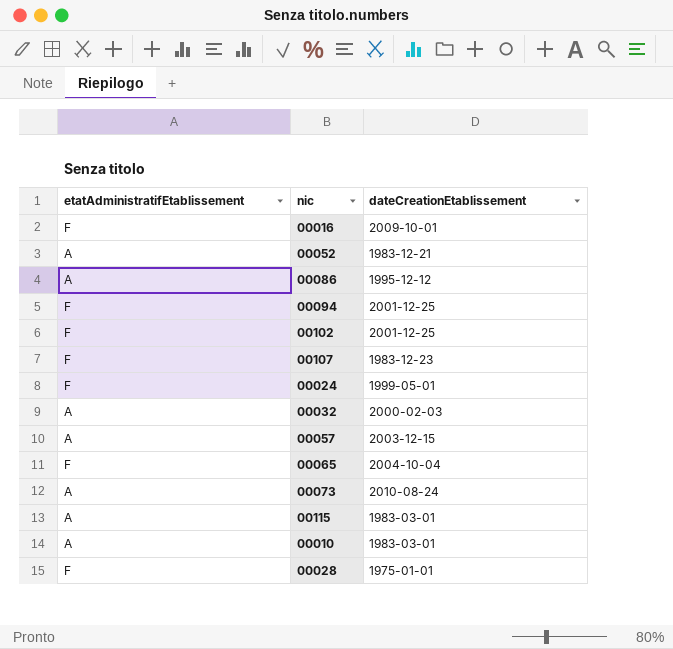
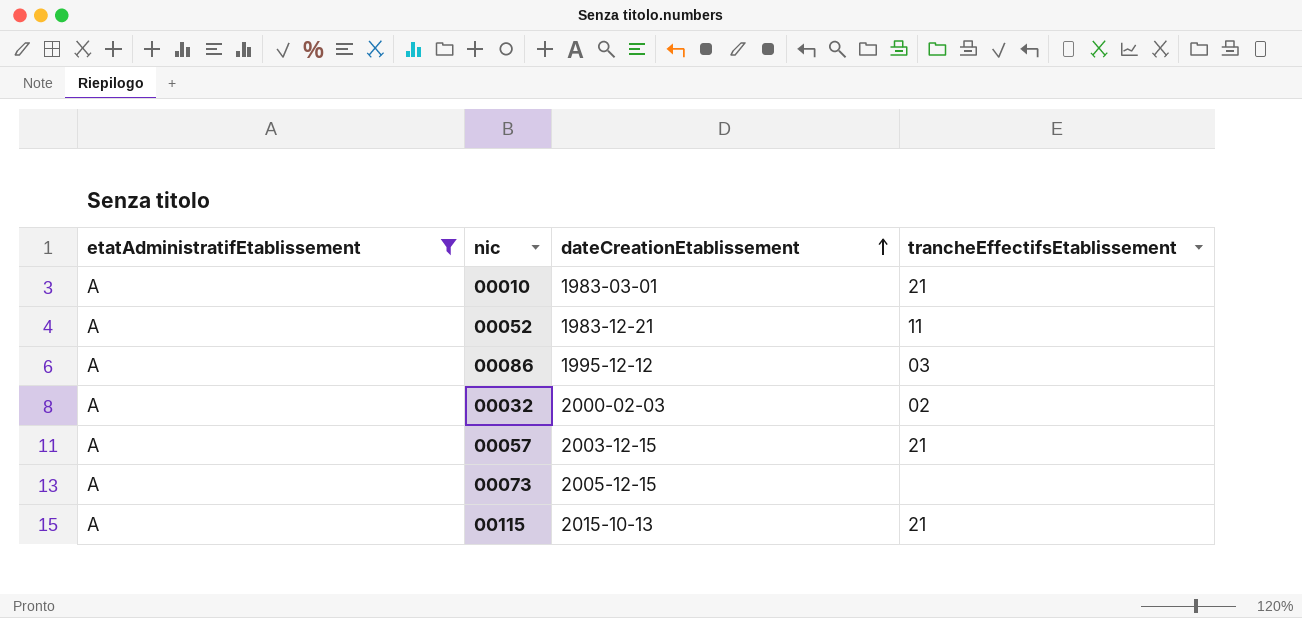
filter: none -> etatAdministratifEtablissement = A
row order: none -> dateCreationEtablissement ascending
column trancheEffectifsEtablissement | position: none -> 4
00073 | dateCreationEtablissement: 2010-08-24 -> 2005-12-15
00115 | dateCreationEtablissement: 1983-03-01 -> 2015-10-13

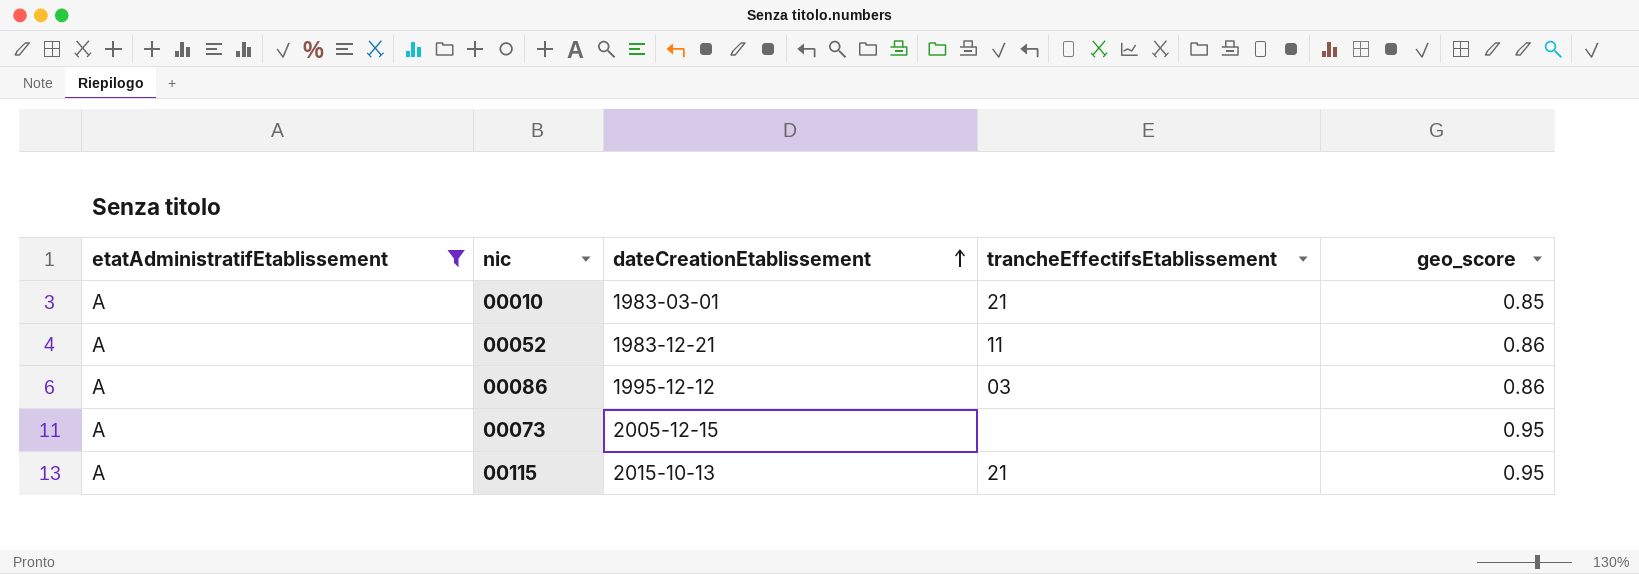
column geo_score | position: none -> 5
row 00032: A | 2000-02-03 | 02 -> none
row 00057: A | 2003-12-15 | 21 -> none

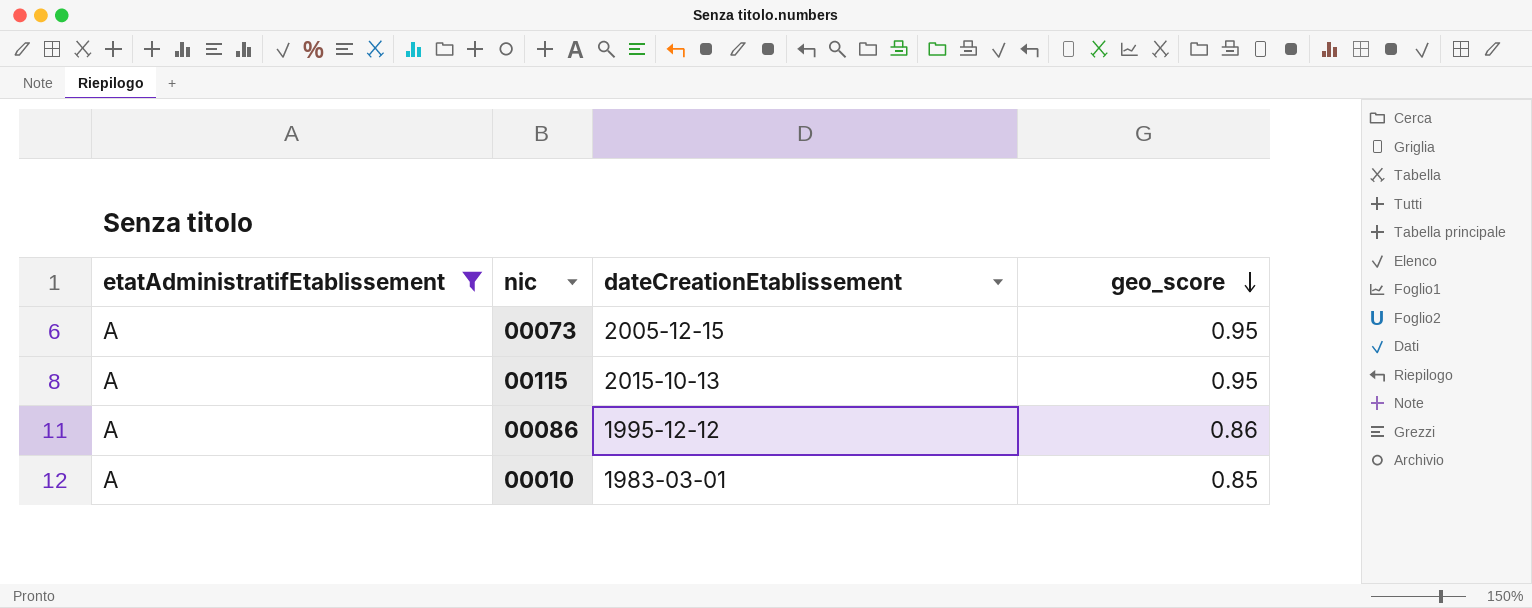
row order: dateCreationEtablissement ascending -> geo_score descending
column trancheEffectifsEtablissement | position: 4 -> none
row 00052: A | 1983-12-21 | 11 | 0.86 -> none

